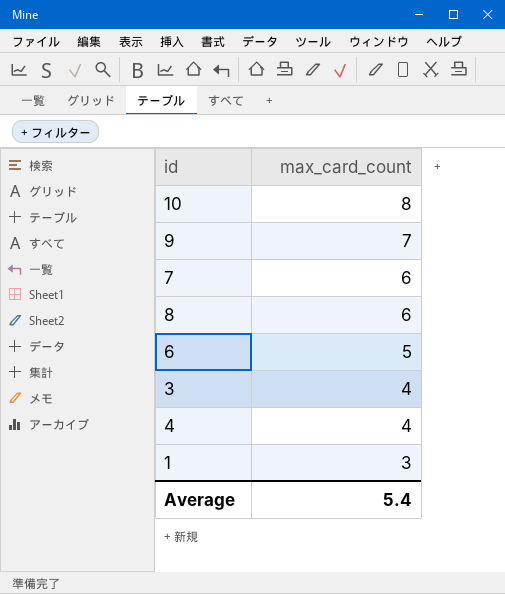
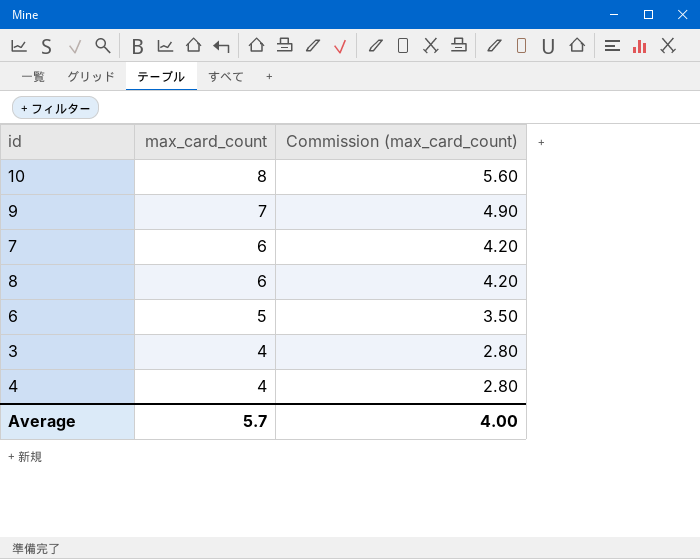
column Commission (max_card_count) | formula: none -> [max_card_count] * 0.7
row 1: 3 -> none
Average | max_card_count: 5.4 -> 5.7

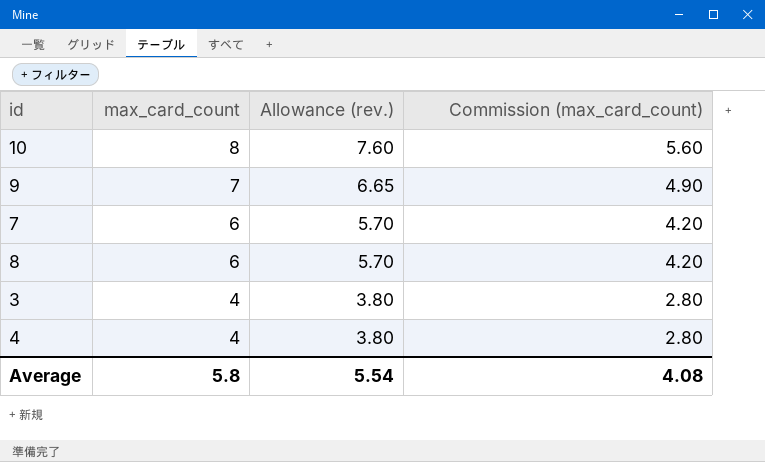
column Allowance (rev.) | formula: none -> [max_card_count] * 0.95
row 6: 5 | 3.50 -> none
Average | max_card_count: 5.7 -> 5.8
Average | Commission (max_card_count): 4.00 -> 4.08

